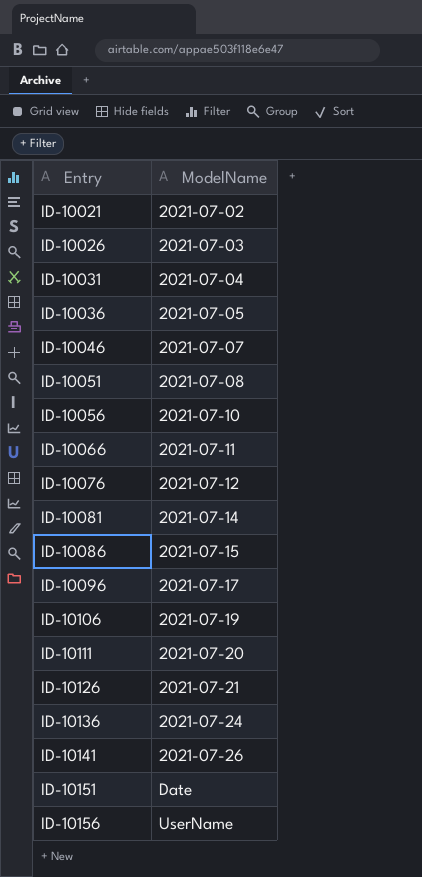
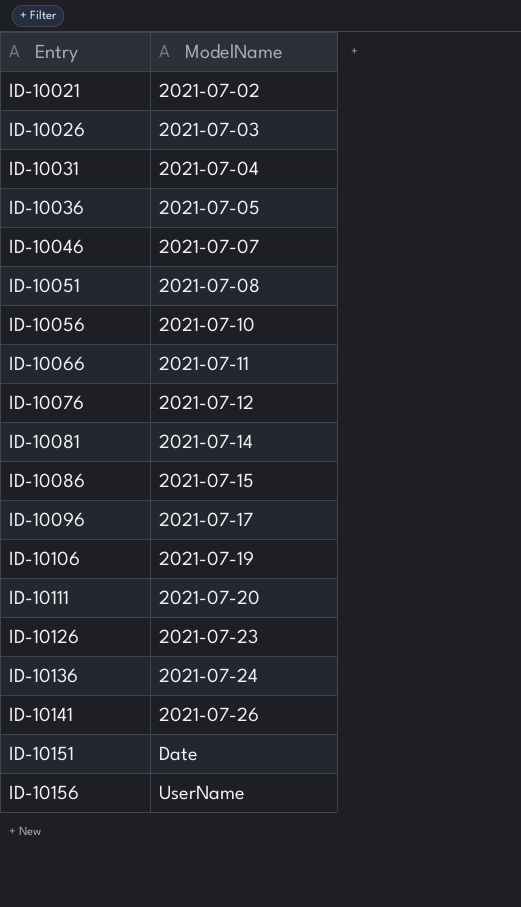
ID-10126 | ModelName: 2021-07-21 -> 2021-07-23

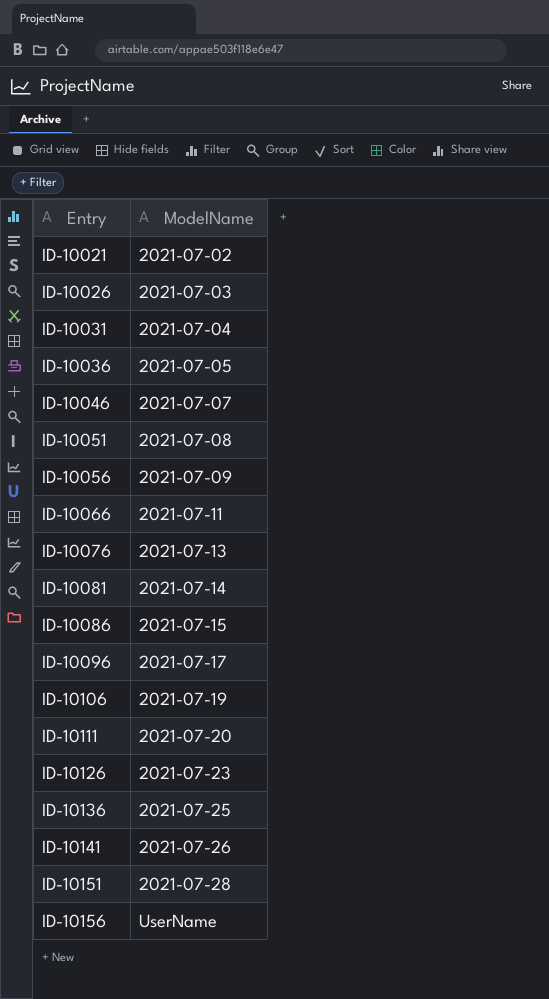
ID-10056 | ModelName: 2021-07-10 -> 2021-07-09
ID-10076 | ModelName: 2021-07-12 -> 2021-07-13
ID-10136 | ModelName: 2021-07-24 -> 2021-07-25
ID-10151 | ModelName: Date -> 2021-07-28

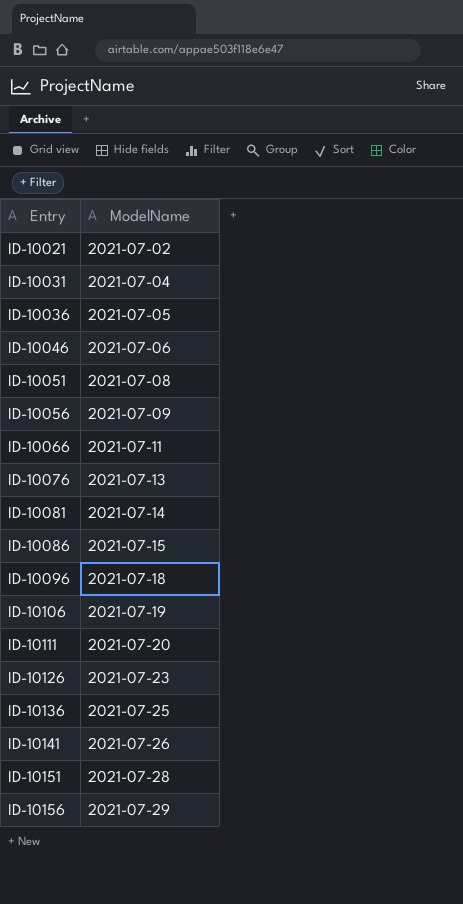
row ID-10026: 2021-07-03 -> none
ID-10046 | ModelName: 2021-07-07 -> 2021-07-06
ID-10096 | ModelName: 2021-07-17 -> 2021-07-18
ID-10156 | ModelName: UserName -> 2021-07-29

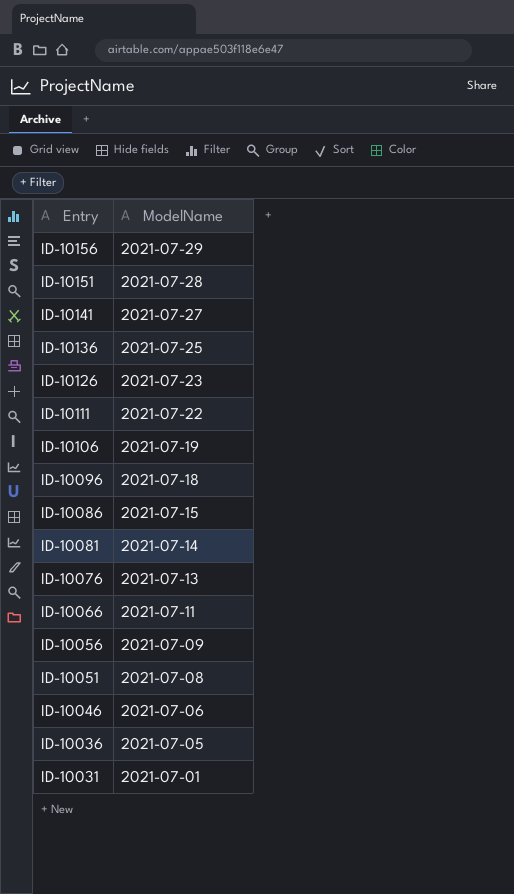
row order: Entry ascending -> Entry descending
row ID-10021: 2021-07-02 -> none
ID-10141 | ModelName: 2021-07-26 -> 2021-07-27
ID-10111 | ModelName: 2021-07-20 -> 2021-07-22
ID-10031 | ModelName: 2021-07-04 -> 2021-07-01

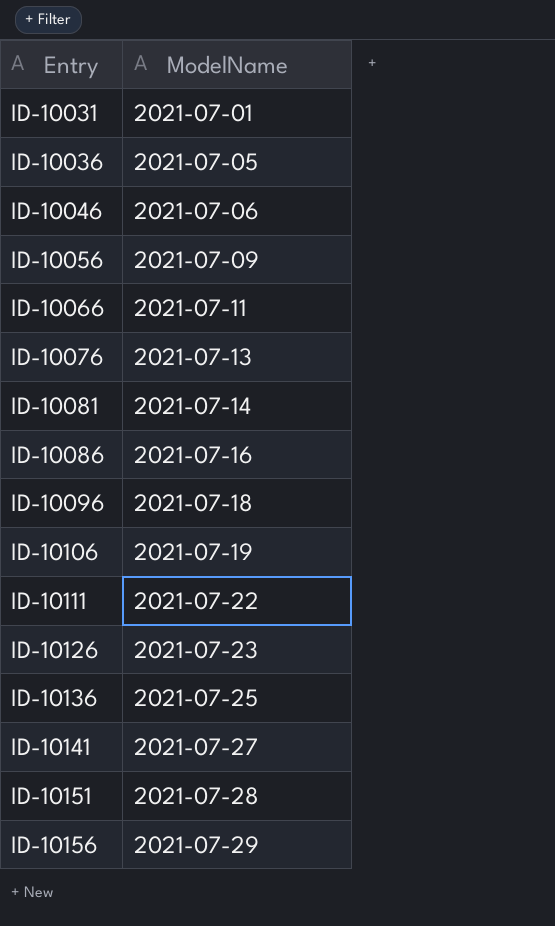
row order: Entry descending -> Entry ascending
row ID-10051: 2021-07-08 -> none
ID-10086 | ModelName: 2021-07-15 -> 2021-07-16

